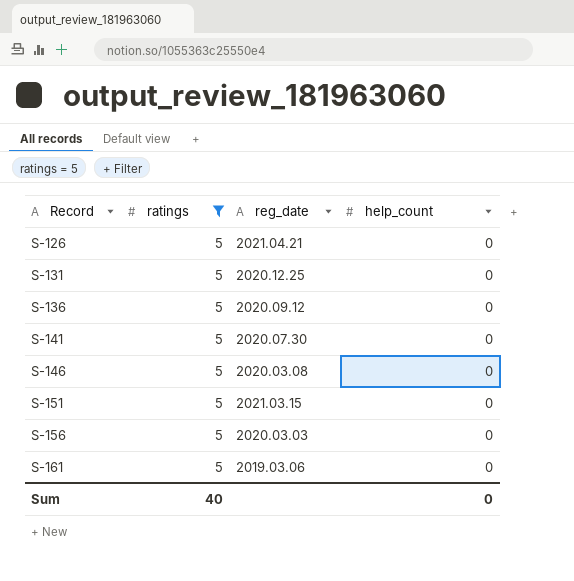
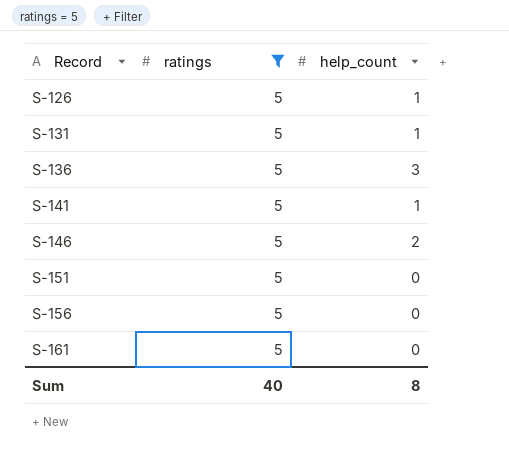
column reg_date | position: 3 -> none
S-126 | help_count: 0 -> 1
S-131 | help_count: 0 -> 1
S-136 | help_count: 0 -> 3
S-141 | help_count: 0 -> 1
S-146 | help_count: 0 -> 2
Sum | help_count: 0 -> 8

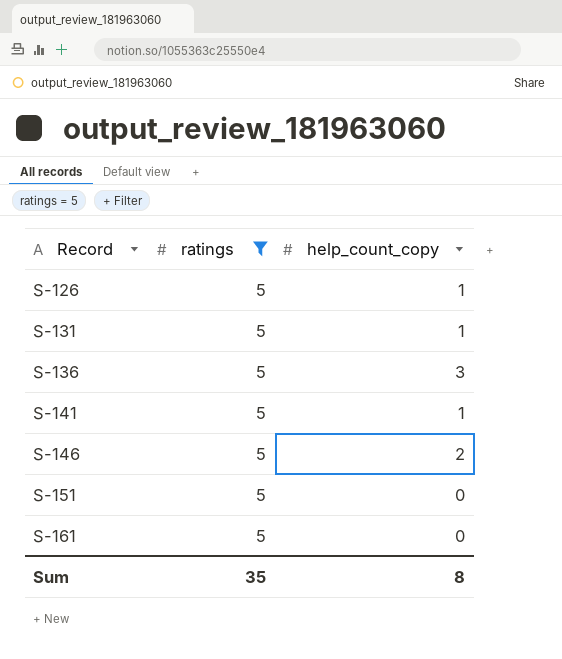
column name: help_count -> help_count_copy
row S-156: 5 | 0 -> none
Sum | ratings: 40 -> 35

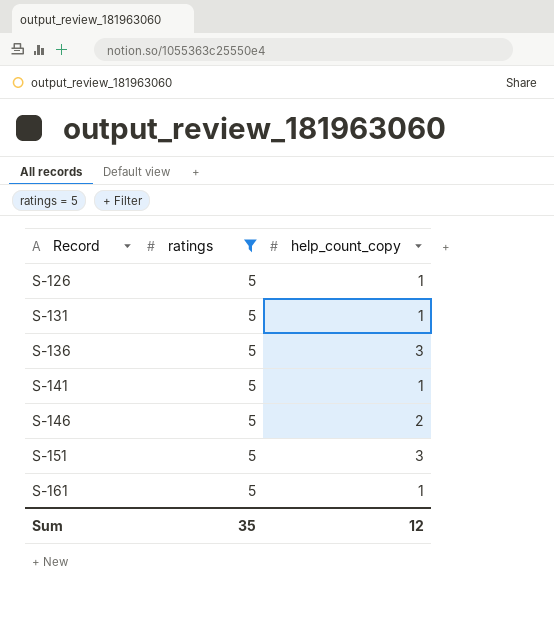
S-151 | help_count_copy: 0 -> 3
S-161 | help_count_copy: 0 -> 1
Sum | help_count_copy: 8 -> 12

